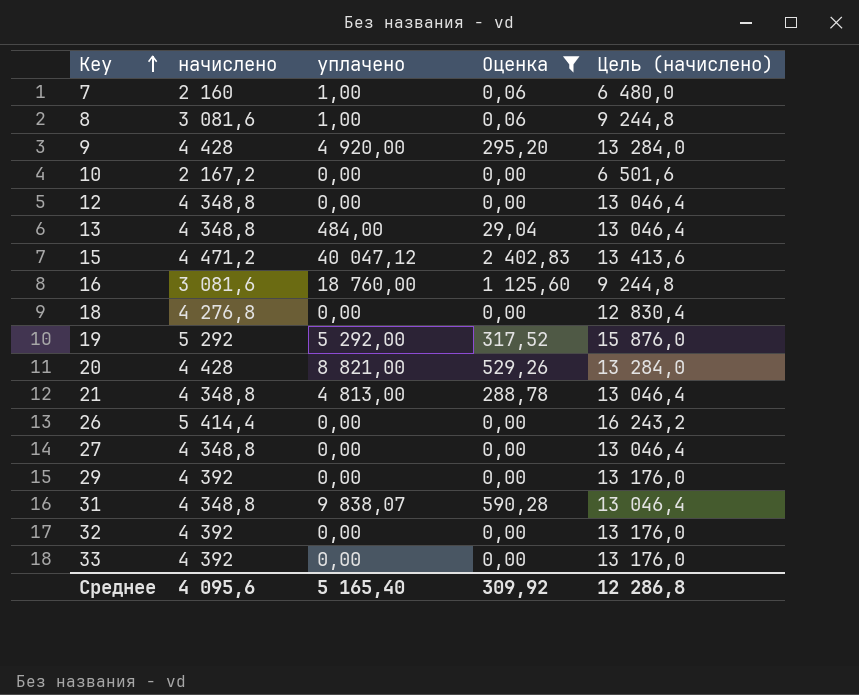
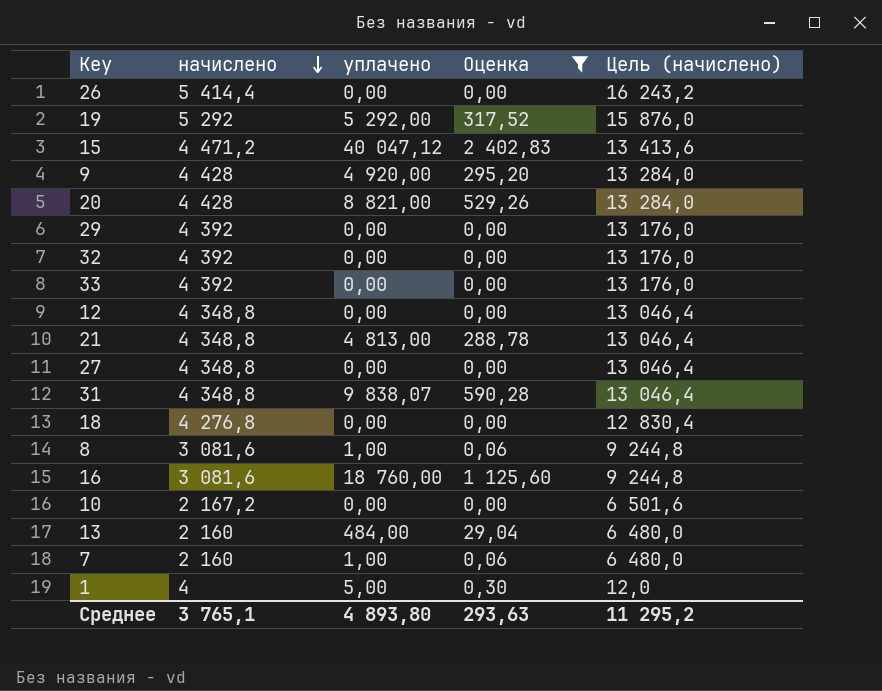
row order: Key ascending -> начислено descending
13 | начислено: 4 348,8 -> 2 160
13 | Цель (начислено): 13 046,4 -> 6 480,0
row 1: none -> 4 | 5,00 | 0,30 | 12,0
Среднее | начислено: 4 095,6 -> 3 765,1
Среднее | уплачено: 5 165,40 -> 4 893,80
Среднее | Оценка: 309,92 -> 293,63
Среднее | Цель (начислено): 12 286,8 -> 11 295,2

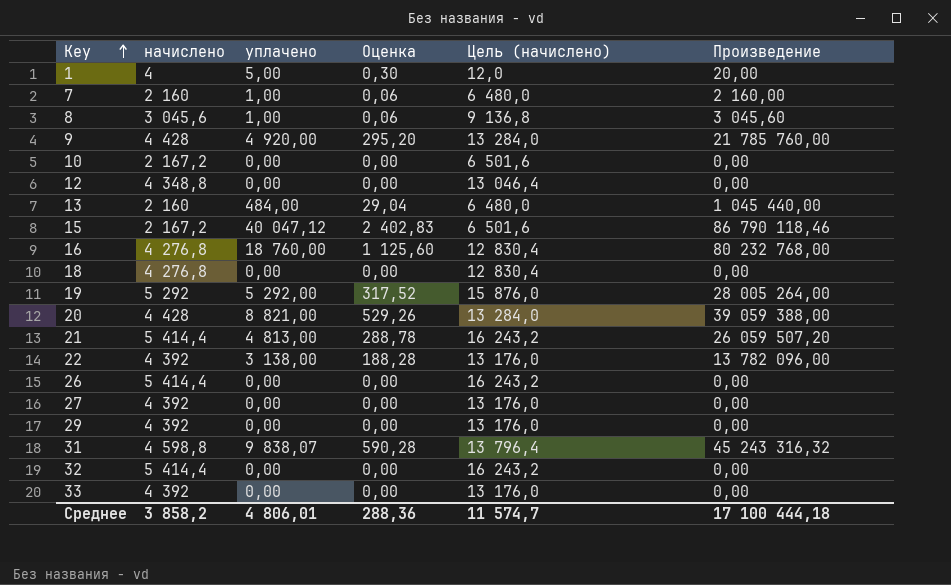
filter: Оценка != 188,28 -> none
row order: начислено descending -> Key ascending
column Произведение | formula: none -> [начислено] * [уплачено]
8 | начислено: 3 081,6 -> 3 045,6
8 | Цель (начислено): 9 244,8 -> 9 136,8
15 | начислено: 4 471,2 -> 2 167,2
15 | Цель (начислено): 13 413,6 -> 6 501,6
16 | начислено: 3 081,6 -> 4 276,8
16 | Цель (начислено): 9 244,8 -> 12 830,4
21 | начислено: 4 348,8 -> 5 414,4
21 | Цель (начислено): 13 046,4 -> 16 243,2
27 | начислено: 4 348,8 -> 4 392
27 | Цель (начислено): 13 046,4 -> 13 176,0
31 | начислено: 4 348,8 -> 4 598,8
31 | Цель (начислено): 13 046,4 -> 13 796,4
32 | начислено: 4 392 -> 5 414,4
32 | Цель (начислено): 13 176,0 -> 16 243,2
Среднее | начислено: 3 765,1 -> 3 858,2
Среднее | уплачено: 4 893,80 -> 4 806,01
Среднее | Оценка: 293,63 -> 288,36
Среднее | Цель (начислено): 11 295,2 -> 11 574,7

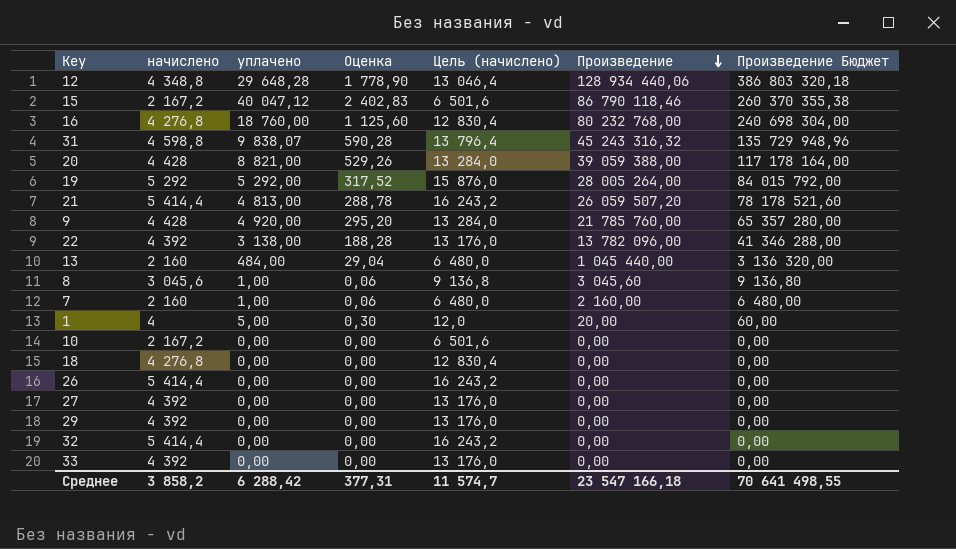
row order: Key ascending -> Произведение descending
column Произведение Бюджет | formula: none -> [Произведение] * 3
12 | уплачено: 0,00 -> 29 648,28
12 | Оценка: 0,00 -> 1 778,90
12 | Произведение: 0,00 -> 128 934 440,06
Среднее | уплачено: 4 806,01 -> 6 288,42
Среднее | Оценка: 288,36 -> 377,31
Среднее | Произведение: 17 100 444,18 -> 23 547 166,18

